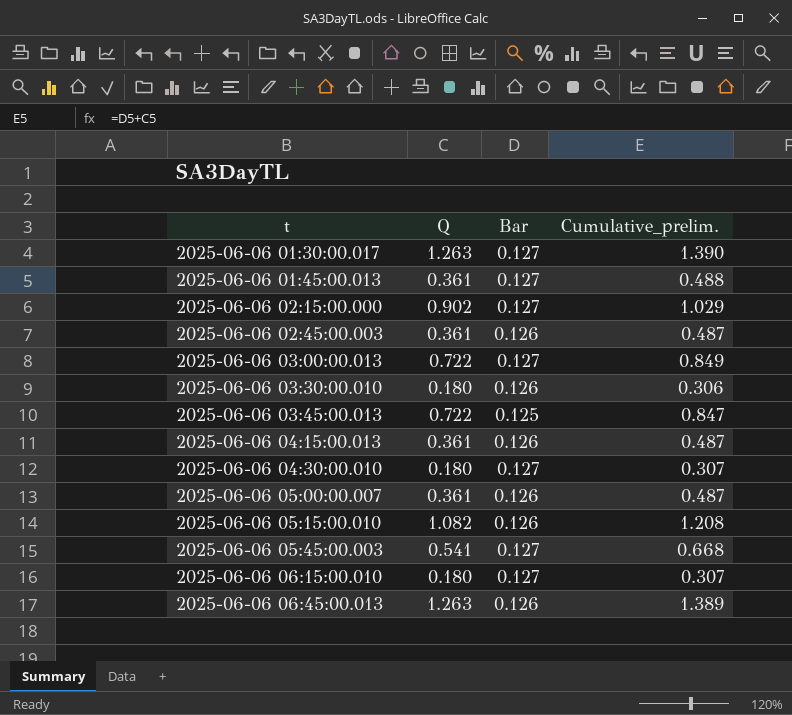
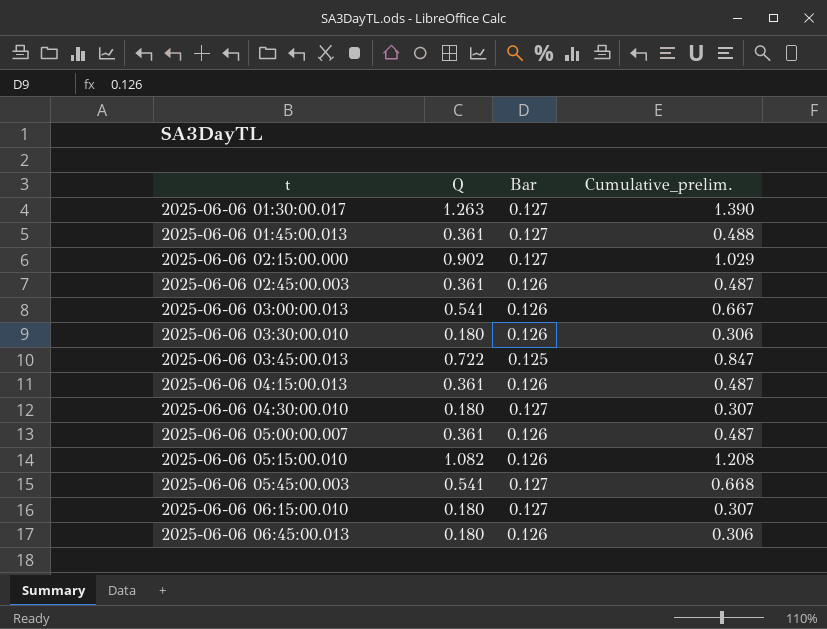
2025-06-06 03:00:00.013 | Q: 0.722 -> 0.541
2025-06-06 03:00:00.013 | Bar: 0.127 -> 0.126
2025-06-06 03:00:00.013 | Cumulative_prelim.: 0.849 -> 0.667
2025-06-06 06:45:00.013 | Q: 1.263 -> 0.180
2025-06-06 06:45:00.013 | Cumulative_prelim.: 1.389 -> 0.306

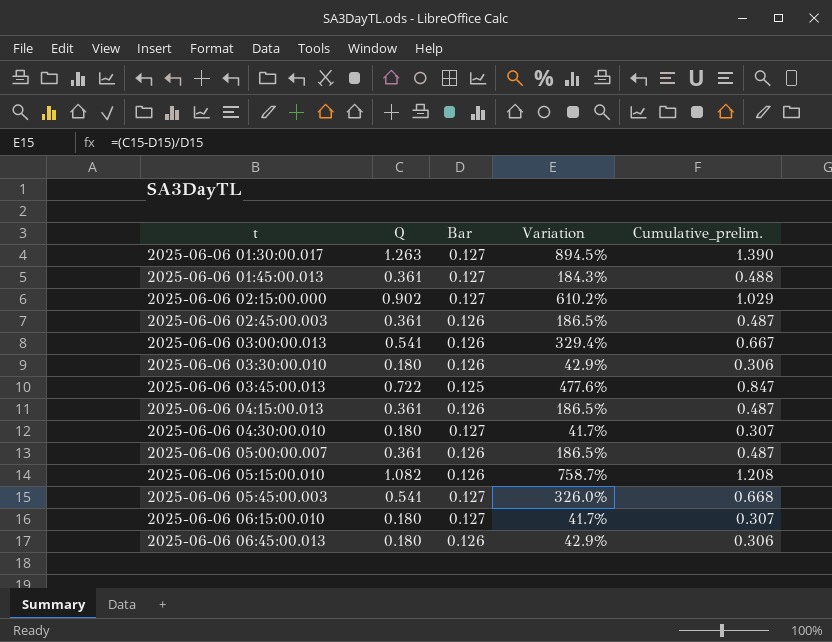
column Variation | formula: none -> ([Q] - [Bar]) / [Bar]

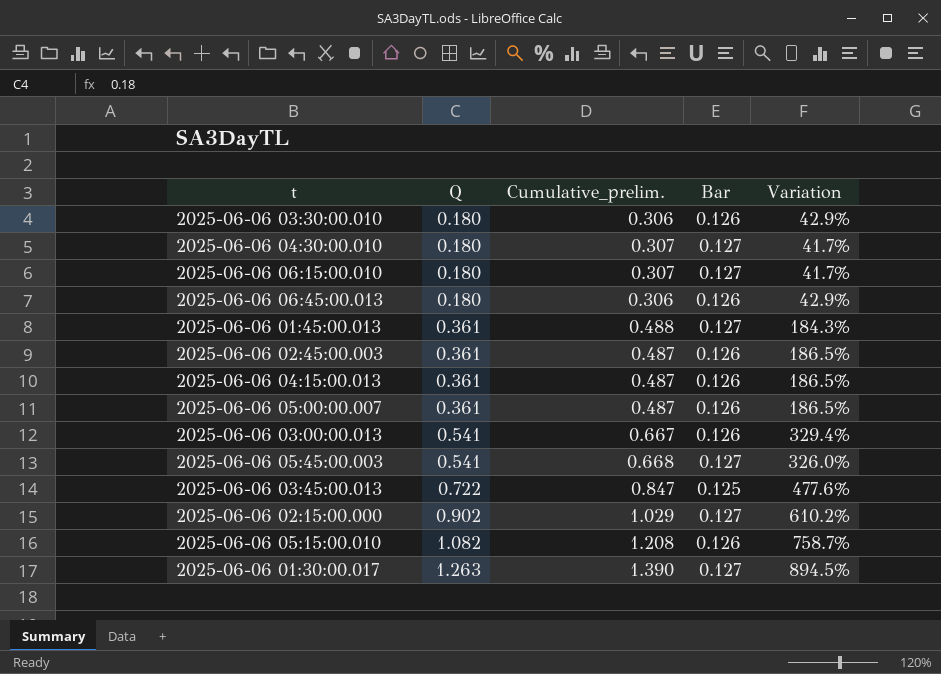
row order: t ascending -> Q ascending
column Cumulative_prelim. | position: 5 -> 3

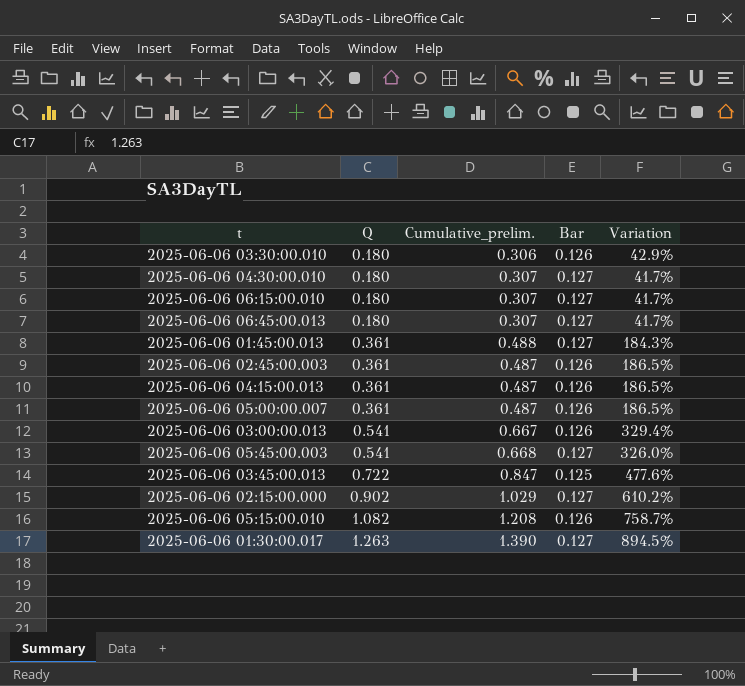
2025-06-06 06:45:00.013 | Cumulative_prelim.: 0.306 -> 0.307
2025-06-06 06:45:00.013 | Bar: 0.126 -> 0.127
2025-06-06 06:45:00.013 | Variation: 42.9% -> 41.7%

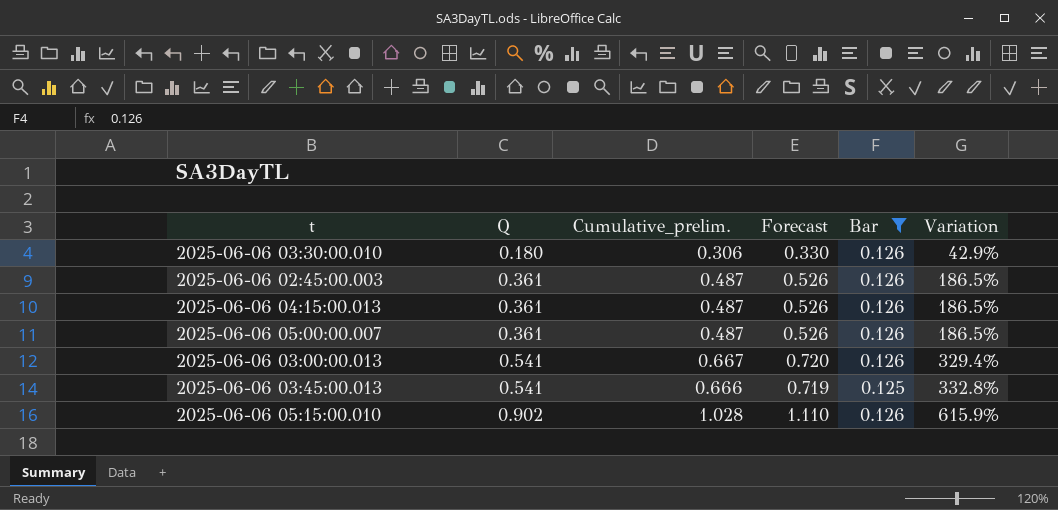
filter: none -> Bar != 0.127
column Forecast | formula: none -> [Cumulative_prelim.] * 1.08
2025-06-06 03:45:00.013 | Q: 0.722 -> 0.541
2025-06-06 03:45:00.013 | Cumulative_prelim.: 0.847 -> 0.666
2025-06-06 03:45:00.013 | Variation: 477.6% -> 332.8%
2025-06-06 05:15:00.010 | Q: 1.082 -> 0.902
2025-06-06 05:15:00.010 | Cumulative_prelim.: 1.208 -> 1.028
2025-06-06 05:15:00.010 | Variation: 758.7% -> 615.9%

